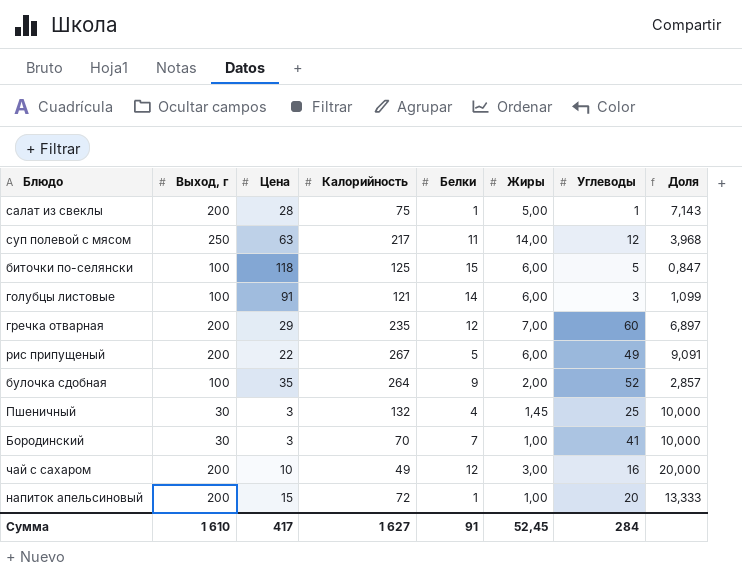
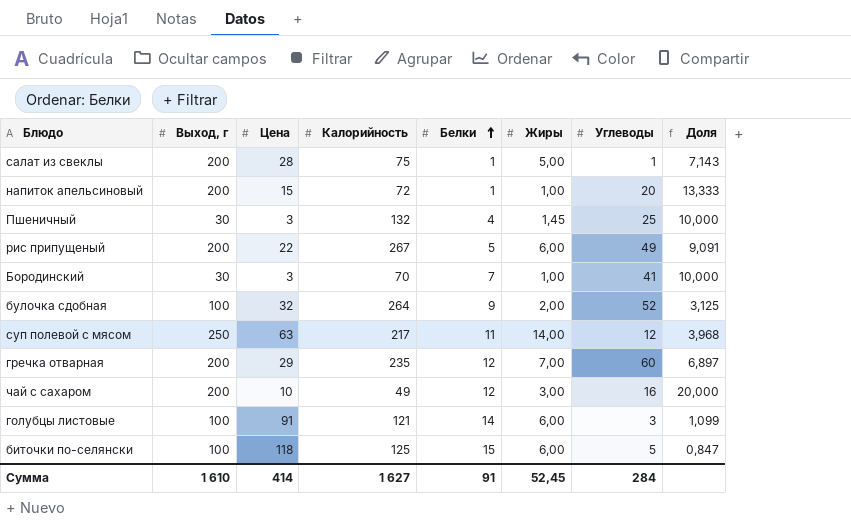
row order: none -> Белки ascending
булочка сдобная | Цена: 35 -> 32
булочка сдобная | Доля: 2,857 -> 3,125
Сумма | Цена: 417 -> 414

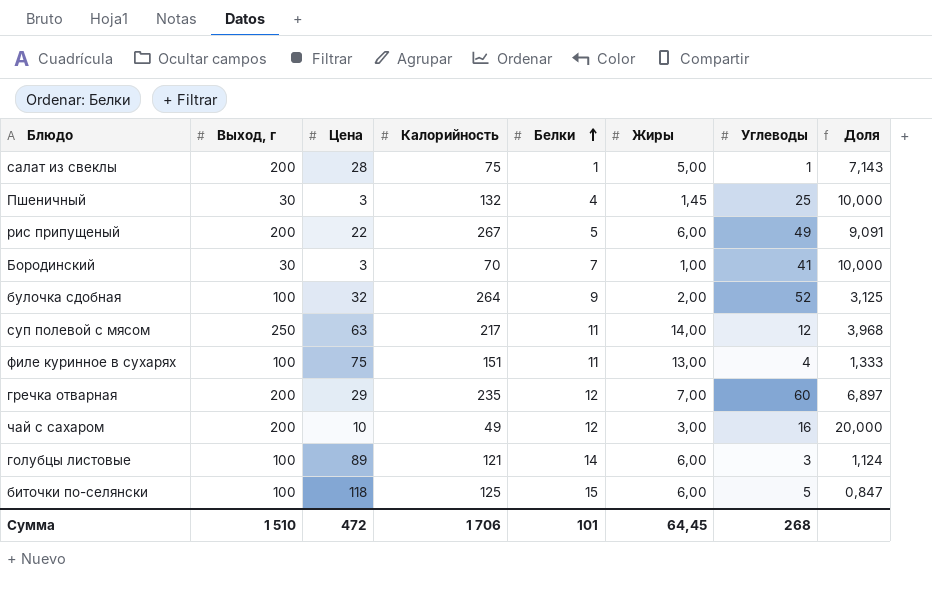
row напиток апельсиновый: 200 | 15 | 72 | 1 | 1,00 | 20 | 13,333 -> none
row филе куринное в сухарях: none -> 100 | 75 | 151 | 11 | 13,00 | 4 | 1,333
голубцы листовые | Цена: 91 -> 89
голубцы листовые | Доля: 1,099 -> 1,124
Сумма | Выход, г: 1 610 -> 1 510
Сумма | Цена: 414 -> 472
Сумма | Калорийность: 1 627 -> 1 706
Сумма | Белки: 91 -> 101
Сумма | Жиры: 52,45 -> 64,45
Сумма | Углеводы: 284 -> 268

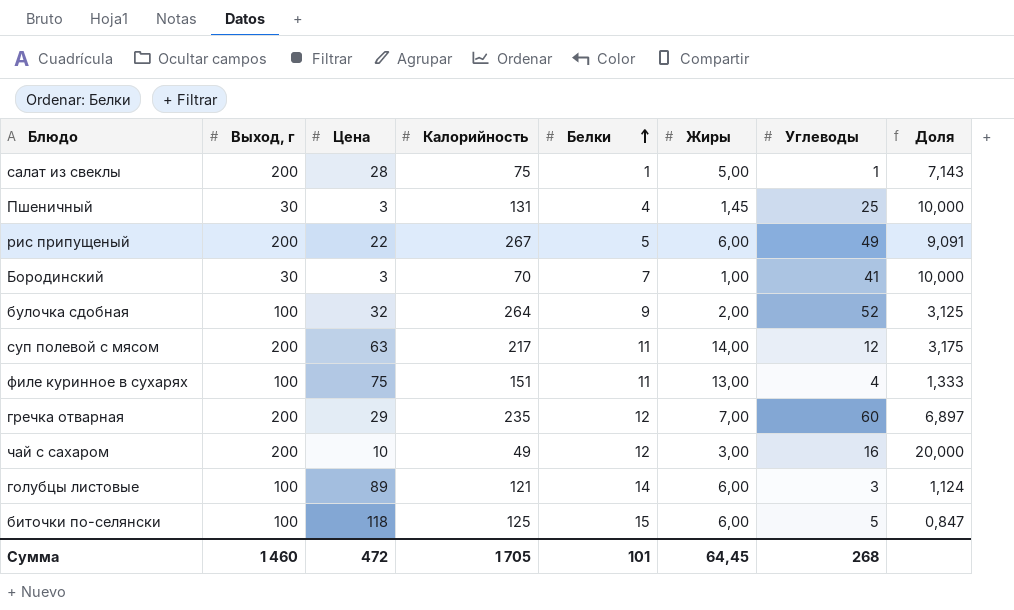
Пшеничный | Калорийность: 132 -> 131
суп полевой с мясом | Выход, г: 250 -> 200
суп полевой с мясом | Доля: 3,968 -> 3,175
Сумма | Выход, г: 1 510 -> 1 460
Сумма | Калорийность: 1 706 -> 1 705

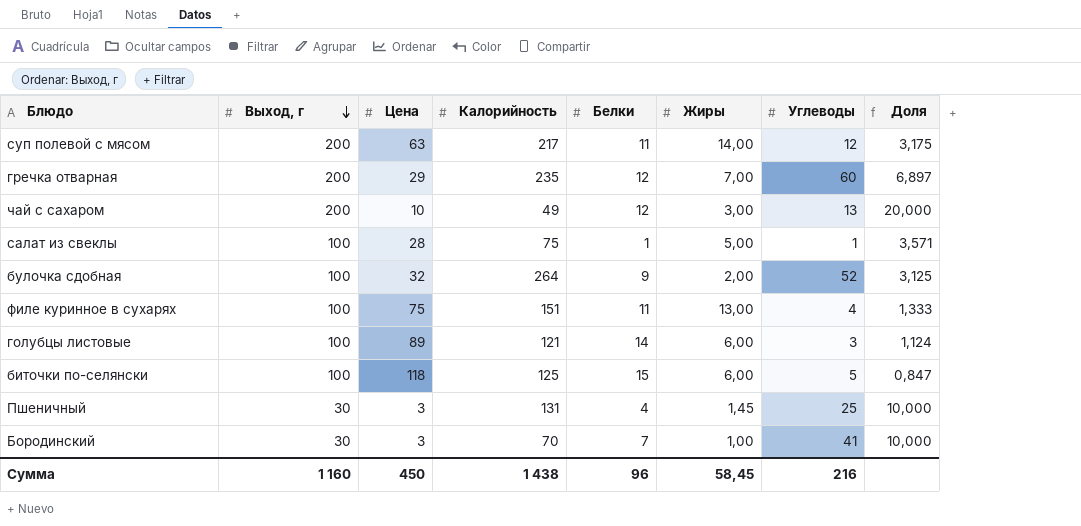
row order: Белки ascending -> Выход, г descending
row рис припущеный: 200 | 22 | 267 | 5 | 6,00 | 49 | 9,091 -> none
чай с сахаром | Углеводы: 16 -> 13
салат из свеклы | Выход, г: 200 -> 100
салат из свеклы | Доля: 7,143 -> 3,571
Сумма | Выход, г: 1 460 -> 1 160
Сумма | Цена: 472 -> 450
Сумма | Калорийность: 1 705 -> 1 438
Сумма | Белки: 101 -> 96
Сумма | Жиры: 64,45 -> 58,45
Сумма | Углеводы: 268 -> 216

